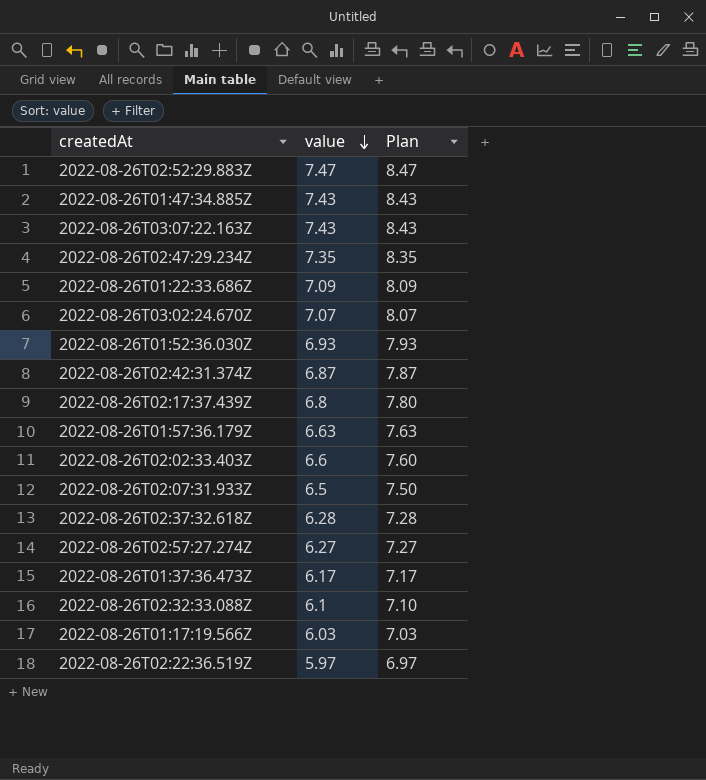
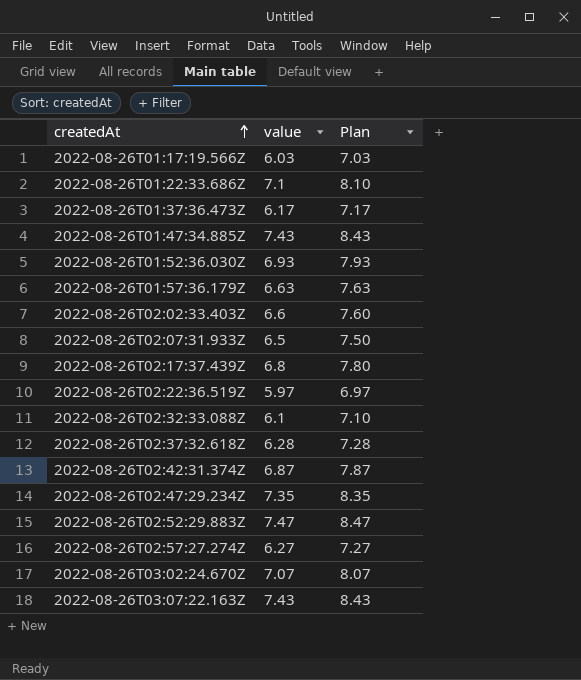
row order: value descending -> createdAt ascending
2022-08-26T01:22:33.686Z | value: 7.09 -> 7.1
2022-08-26T01:22:33.686Z | Plan: 8.09 -> 8.10

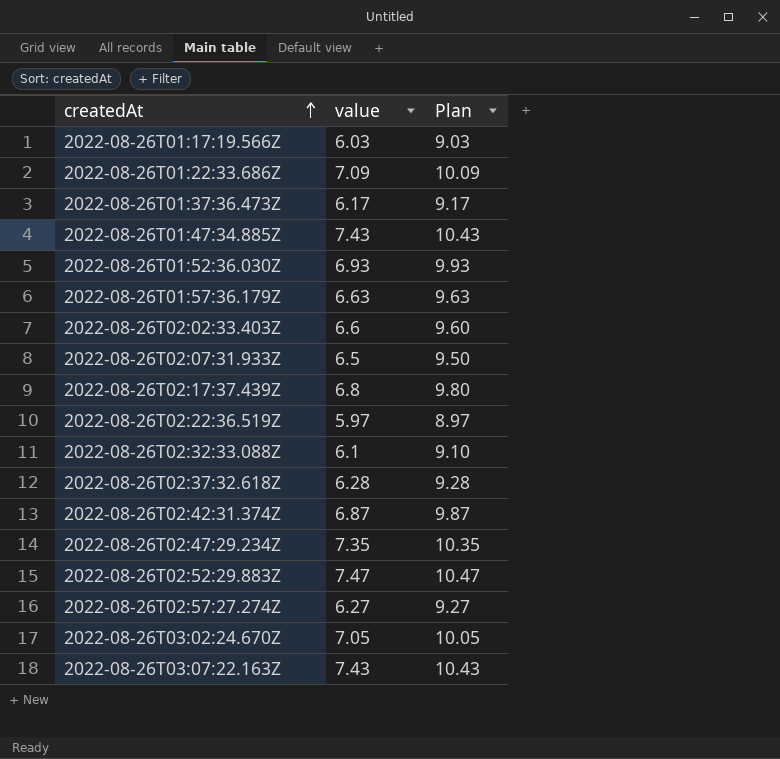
column Plan | formula: [value] + 1 -> [value] + 3
2022-08-26T01:22:33.686Z | value: 7.1 -> 7.09
2022-08-26T03:02:24.670Z | value: 7.07 -> 7.05

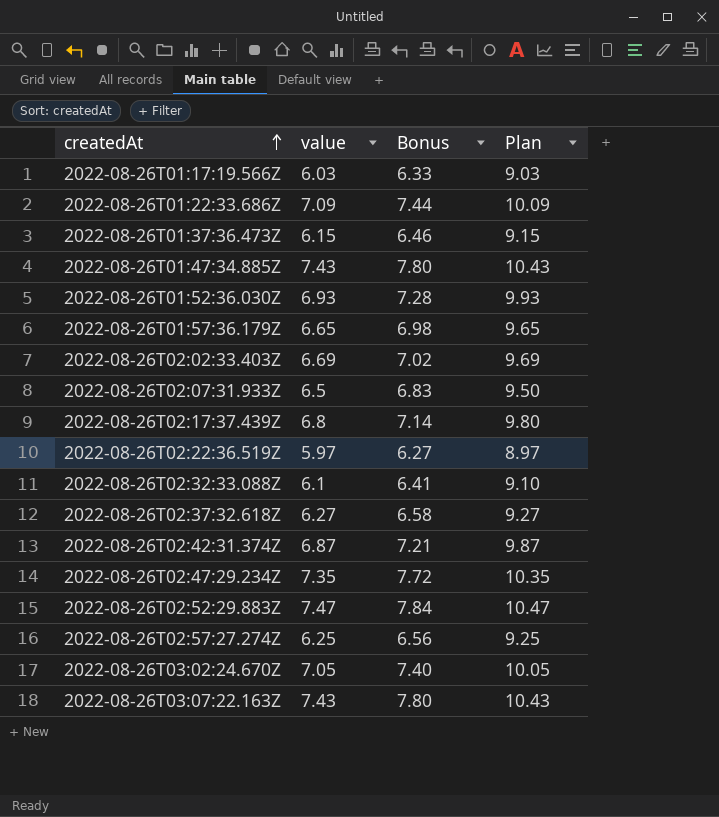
column Bonus | formula: none -> [value] * 1.05
2022-08-26T01:37:36.473Z | value: 6.17 -> 6.15
2022-08-26T01:37:36.473Z | Plan: 9.17 -> 9.15
2022-08-26T01:57:36.179Z | value: 6.63 -> 6.65
2022-08-26T01:57:36.179Z | Plan: 9.63 -> 9.65
2022-08-26T02:02:33.403Z | value: 6.6 -> 6.69
2022-08-26T02:02:33.403Z | Plan: 9.60 -> 9.69
2022-08-26T02:37:32.618Z | value: 6.28 -> 6.27
2022-08-26T02:37:32.618Z | Plan: 9.28 -> 9.27
2022-08-26T02:57:27.274Z | value: 6.27 -> 6.25
2022-08-26T02:57:27.274Z | Plan: 9.27 -> 9.25

